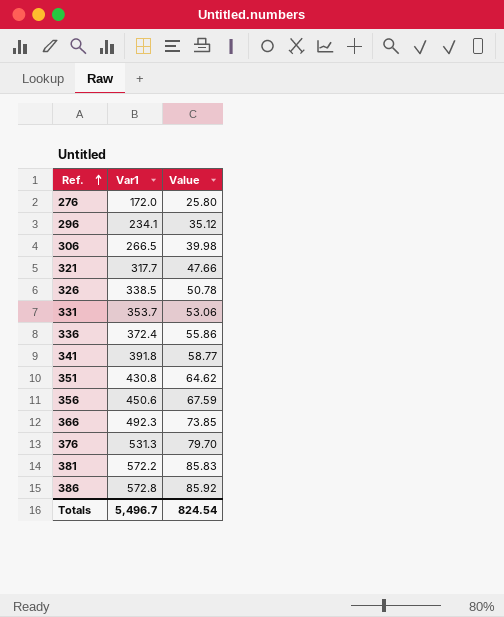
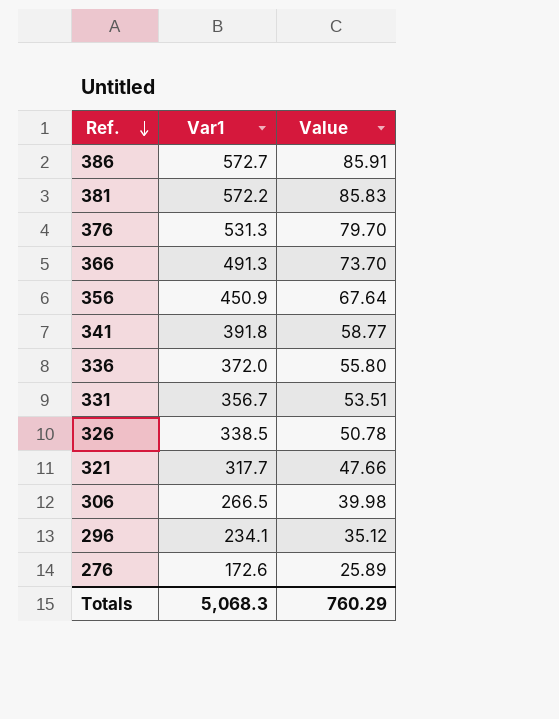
row order: Ref. ascending -> Ref. descending
row 351: 430.8 | 64.62 -> none
386 | Var1: 572.8 -> 572.7
386 | Value: 85.92 -> 85.91
366 | Var1: 492.3 -> 491.3
366 | Value: 73.85 -> 73.70
356 | Var1: 450.6 -> 450.9
356 | Value: 67.59 -> 67.64
336 | Var1: 372.4 -> 372.0
336 | Value: 55.86 -> 55.80
331 | Var1: 353.7 -> 356.7
331 | Value: 53.06 -> 53.51
276 | Var1: 172.0 -> 172.6
276 | Value: 25.80 -> 25.89
Totals | Var1: 5,496.7 -> 5,068.3
Totals | Value: 824.54 -> 760.29

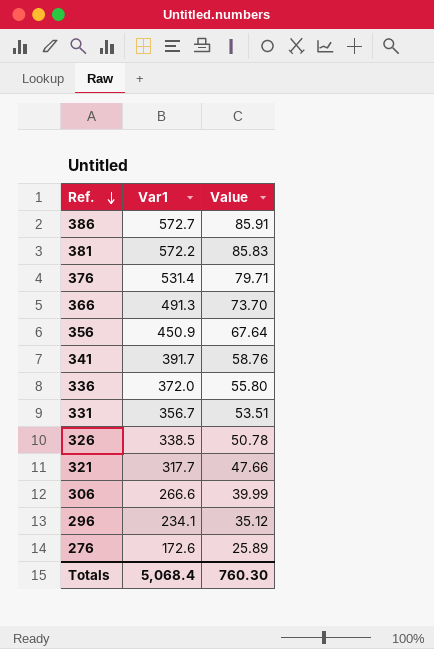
376 | Var1: 531.3 -> 531.4
376 | Value: 79.70 -> 79.71
341 | Var1: 391.8 -> 391.7
341 | Value: 58.77 -> 58.76
306 | Var1: 266.5 -> 266.6
306 | Value: 39.98 -> 39.99
Totals | Var1: 5,068.3 -> 5,068.4
Totals | Value: 760.29 -> 760.30

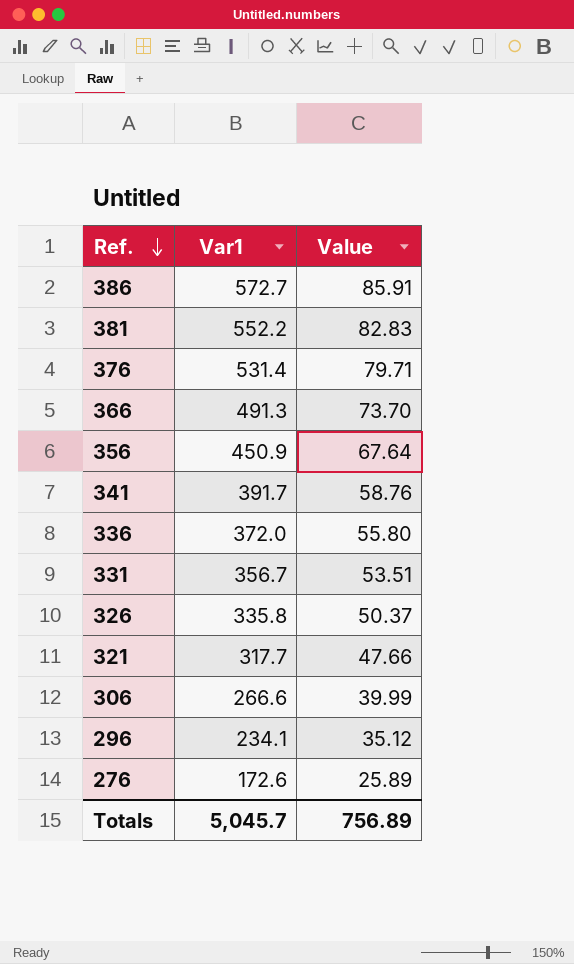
381 | Var1: 572.2 -> 552.2
381 | Value: 85.83 -> 82.83
326 | Var1: 338.5 -> 335.8
326 | Value: 50.78 -> 50.37
Totals | Var1: 5,068.4 -> 5,045.7
Totals | Value: 760.30 -> 756.89

